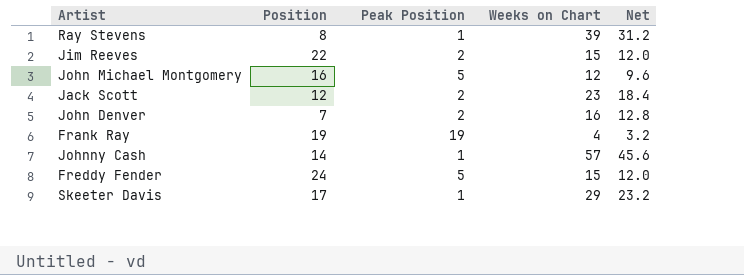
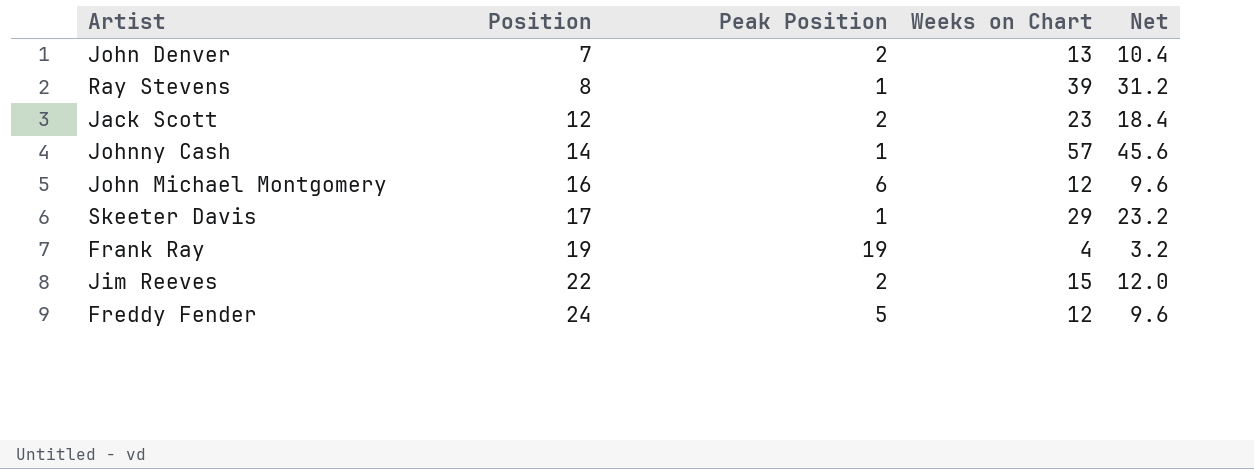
row order: none -> Position ascending
John Denver | Weeks on Chart: 16 -> 13
John Denver | Net: 12.8 -> 10.4
John Michael Montgomery | Peak Position: 5 -> 6
Freddy Fender | Weeks on Chart: 15 -> 12
Freddy Fender | Net: 12.0 -> 9.6

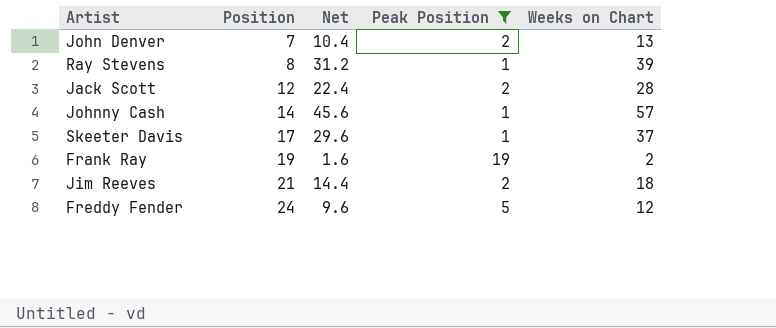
filter: none -> Peak Position != 6
column Net | position: 5 -> 3
Jack Scott | Net: 18.4 -> 22.4
Jack Scott | Weeks on Chart: 23 -> 28
Skeeter Davis | Net: 23.2 -> 29.6
Skeeter Davis | Weeks on Chart: 29 -> 37
Frank Ray | Net: 3.2 -> 1.6
Frank Ray | Weeks on Chart: 4 -> 2
Jim Reeves | Position: 22 -> 21
Jim Reeves | Net: 12.0 -> 14.4
Jim Reeves | Weeks on Chart: 15 -> 18

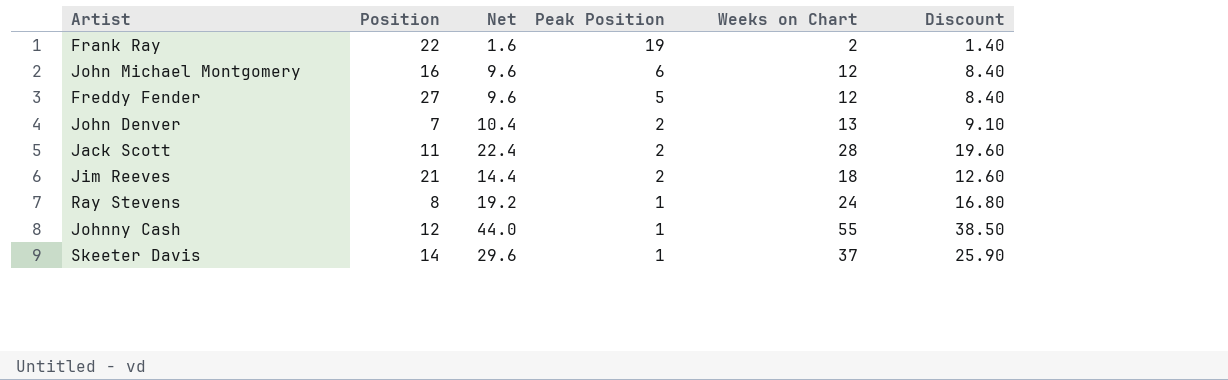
filter: Peak Position != 6 -> none
row order: Position ascending -> Peak Position descending
column Discount | formula: none -> [Weeks on Chart] * 0.7
Frank Ray | Position: 19 -> 22
Freddy Fender | Position: 24 -> 27
Jack Scott | Position: 12 -> 11
Ray Stevens | Net: 31.2 -> 19.2
Ray Stevens | Weeks on Chart: 39 -> 24
Johnny Cash | Position: 14 -> 12
Johnny Cash | Net: 45.6 -> 44.0
Johnny Cash | Weeks on Chart: 57 -> 55
Skeeter Davis | Position: 17 -> 14

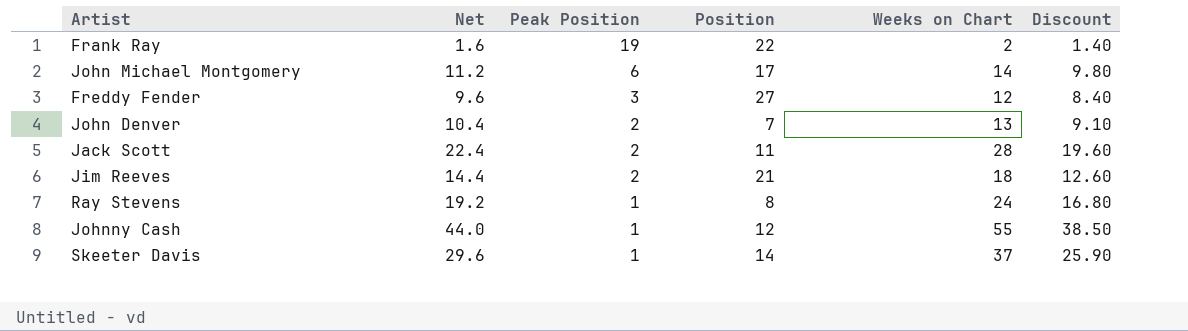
column Position | position: 2 -> 4
John Michael Montgomery | Net: 9.6 -> 11.2
John Michael Montgomery | Position: 16 -> 17
John Michael Montgomery | Weeks on Chart: 12 -> 14
John Michael Montgomery | Discount: 8.40 -> 9.80
Freddy Fender | Peak Position: 5 -> 3

